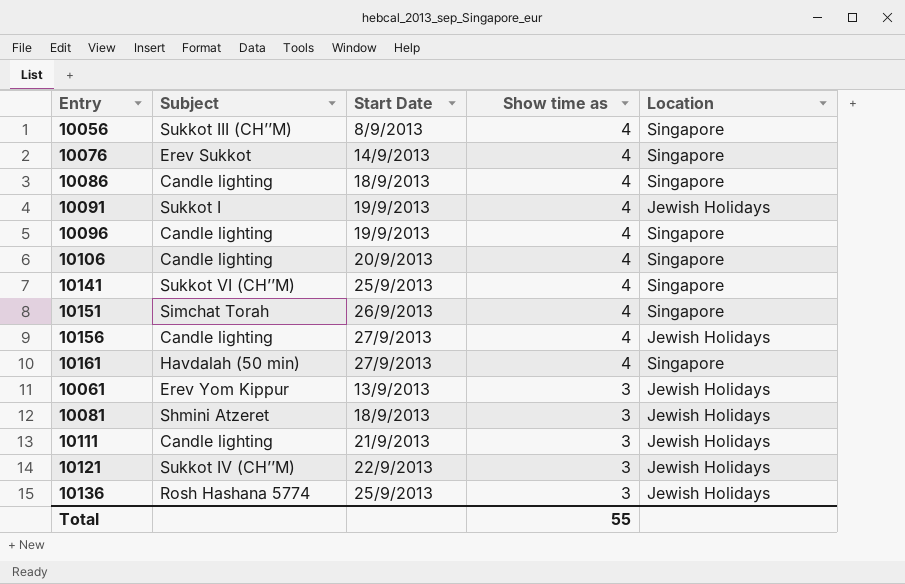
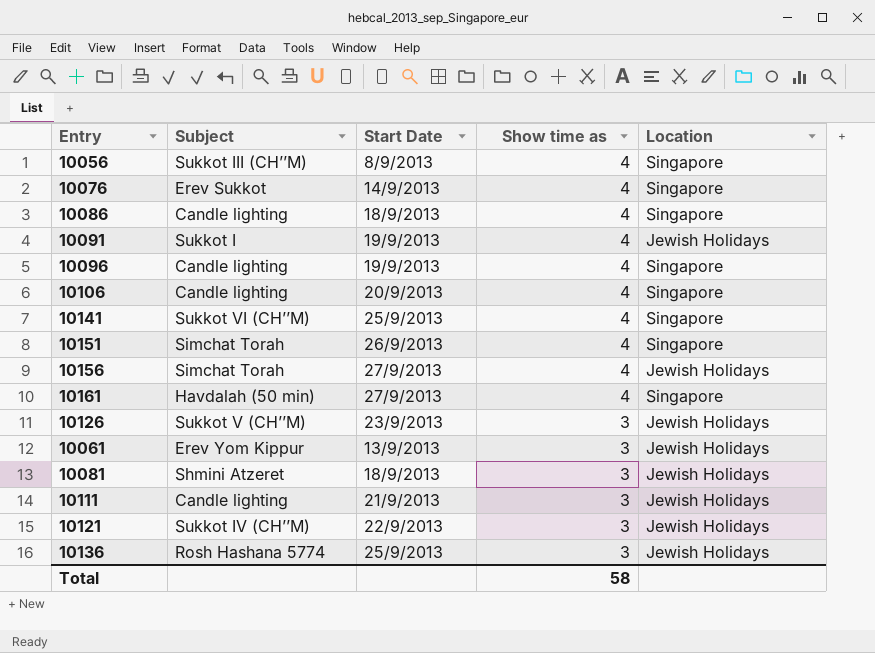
10156 | Subject: Candle lighting -> Simchat Torah
row 10126: none -> Sukkot V (CH’’M) | 23/9/2013 | 3 | Jewish Holidays
Total | Show time as: 55 -> 58

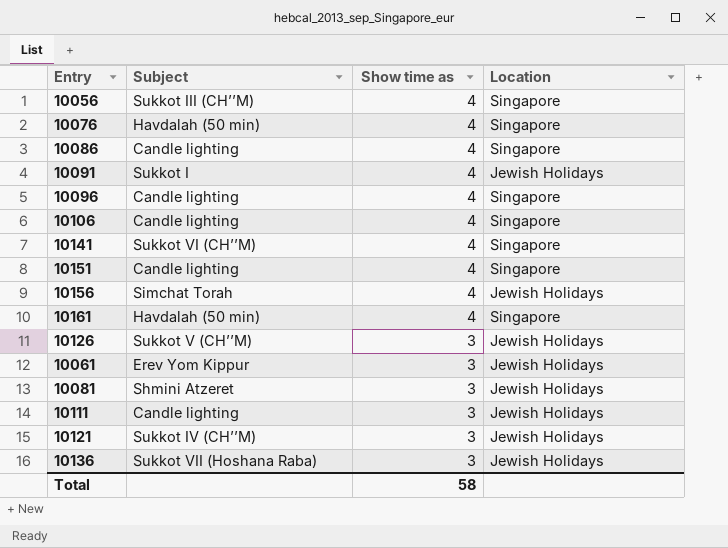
column Start Date | position: 3 -> none
10076 | Subject: Erev Sukkot -> Havdalah (50 min)
10151 | Subject: Simchat Torah -> Candle lighting
10136 | Subject: Rosh Hashana 5774 -> Sukkot VII (Hoshana Raba)

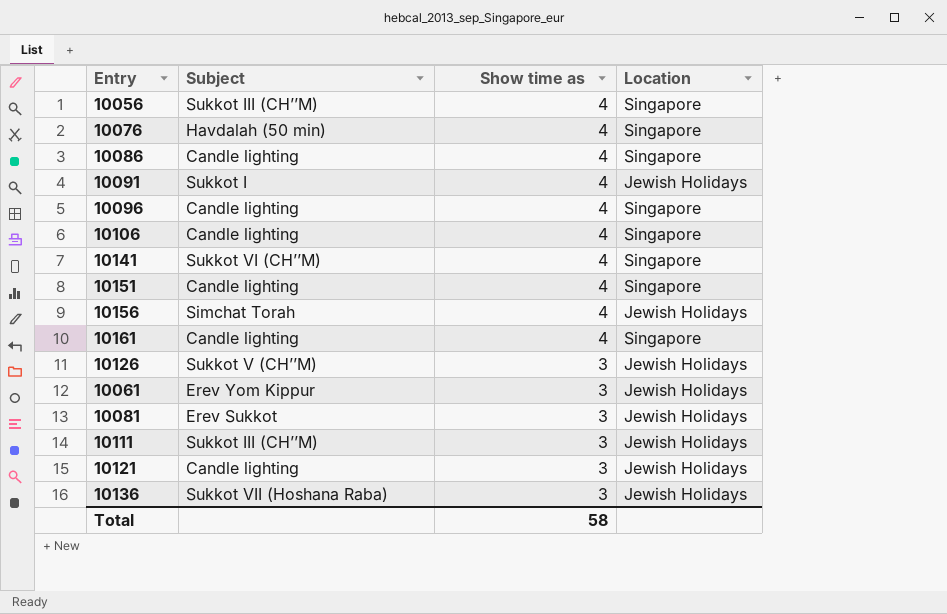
10161 | Subject: Havdalah (50 min) -> Candle lighting
10081 | Subject: Shmini Atzeret -> Erev Sukkot
10111 | Subject: Candle lighting -> Sukkot III (CH’’M)
10121 | Subject: Sukkot IV (CH’’M) -> Candle lighting

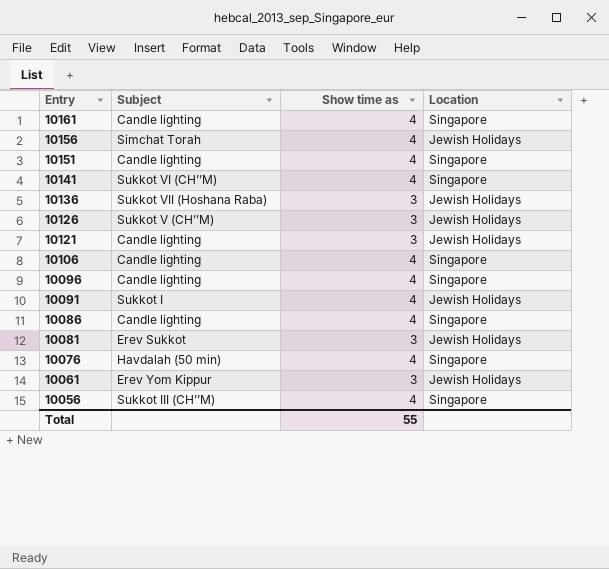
row order: Show time as descending -> Entry descending
row 10111: Sukkot III (CH’’M) | 3 | Jewish Holidays -> none
Total | Show time as: 58 -> 55

